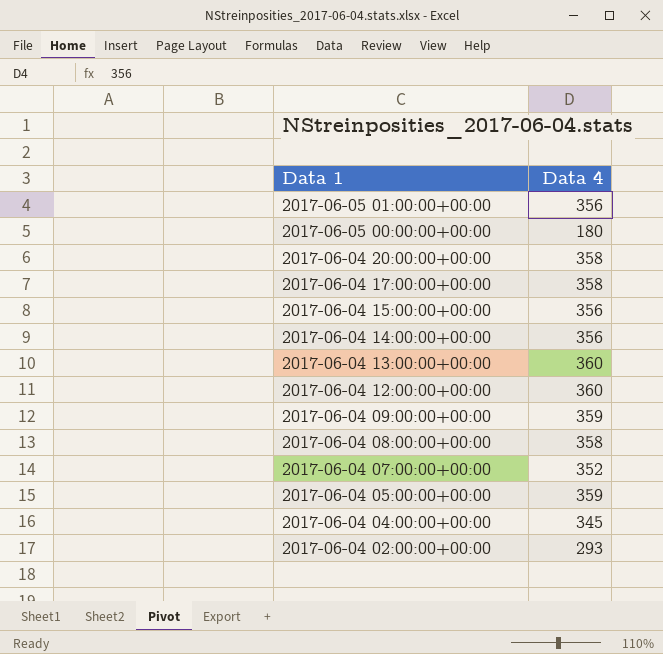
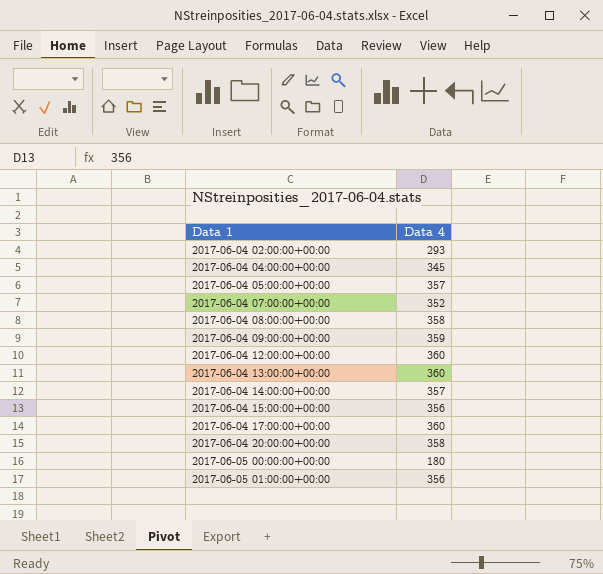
row order: Data 1 descending -> Data 1 ascending
2017-06-04 05:00:00+00:00 | Data 4: 359 -> 357
2017-06-04 14:00:00+00:00 | Data 4: 356 -> 357
2017-06-04 17:00:00+00:00 | Data 4: 358 -> 360

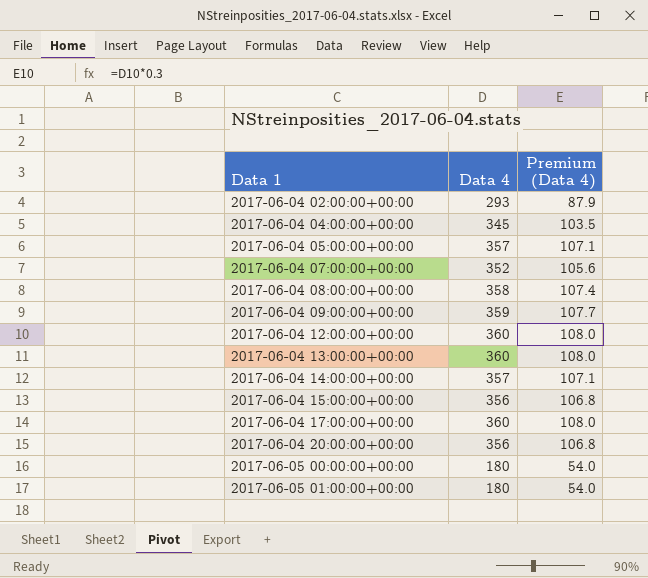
column Premium (Data 4) | formula: none -> [Data 4] * 0.3
2017-06-04 20:00:00+00:00 | Data 4: 358 -> 356
2017-06-05 01:00:00+00:00 | Data 4: 356 -> 180

